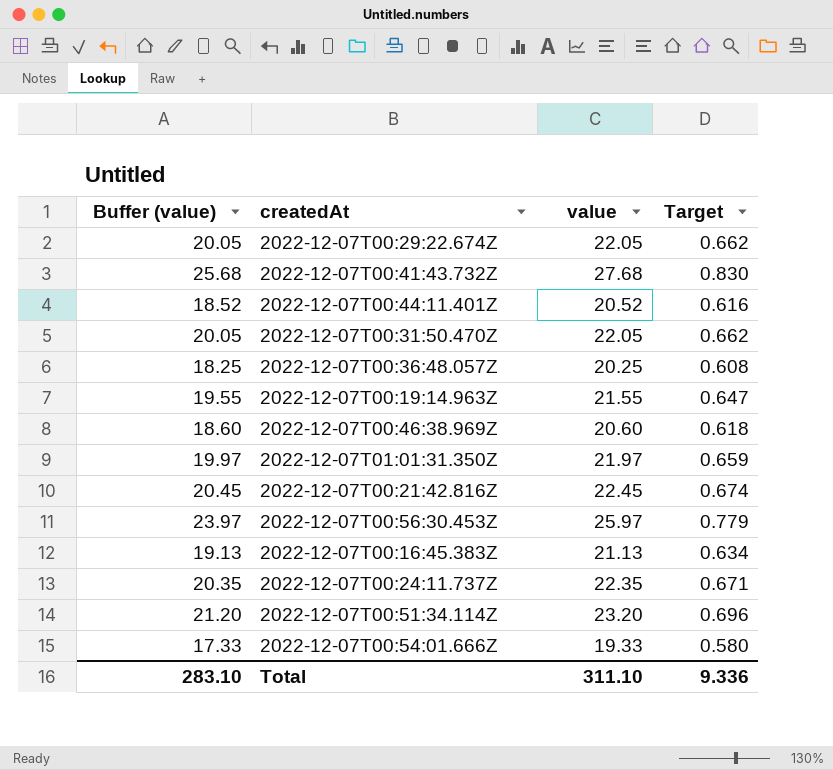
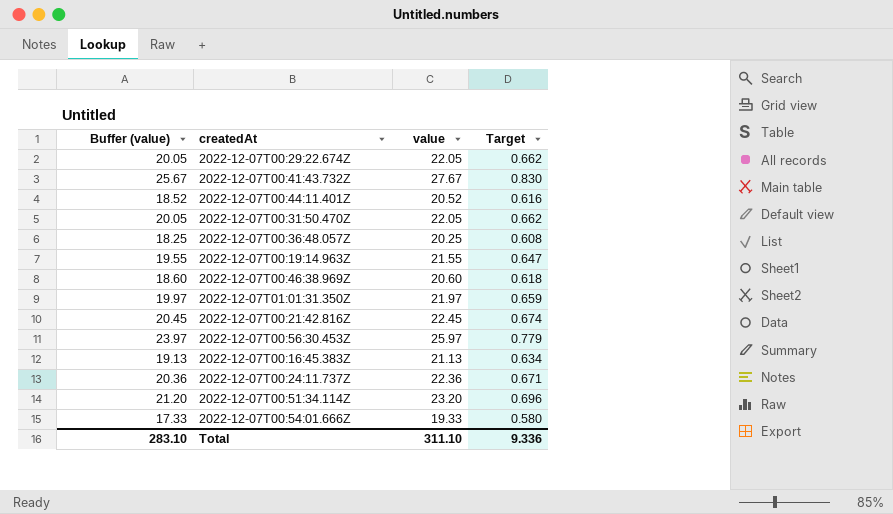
2022-12-07T00:41:43.732Z | Buffer (value): 25.68 -> 25.67
2022-12-07T00:41:43.732Z | value: 27.68 -> 27.67
2022-12-07T00:24:11.737Z | Buffer (value): 20.35 -> 20.36
2022-12-07T00:24:11.737Z | value: 22.35 -> 22.36

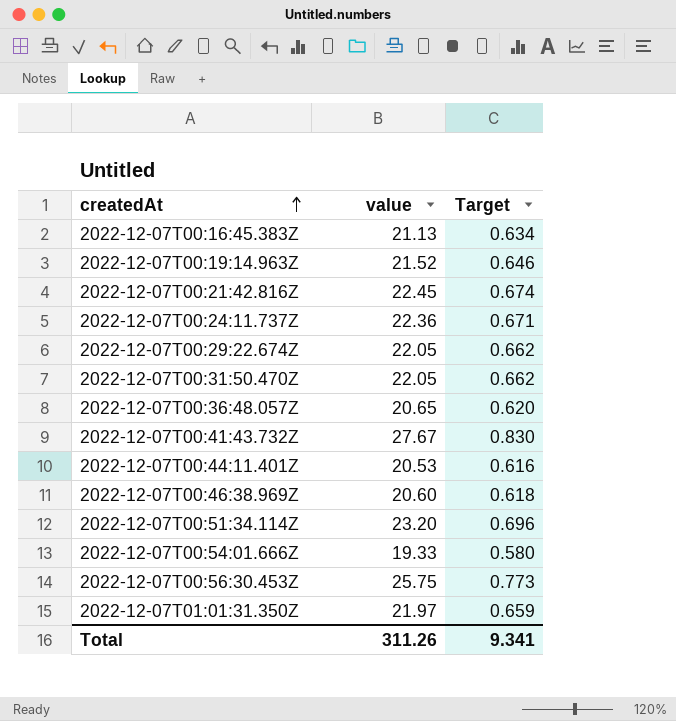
row order: none -> createdAt ascending
column Buffer (value) | formula: [value] - 2 -> none
2022-12-07T00:19:14.963Z | value: 21.55 -> 21.52
2022-12-07T00:19:14.963Z | Target: 0.647 -> 0.646
2022-12-07T00:36:48.057Z | value: 20.25 -> 20.65
2022-12-07T00:36:48.057Z | Target: 0.608 -> 0.620
2022-12-07T00:44:11.401Z | value: 20.52 -> 20.53
2022-12-07T00:56:30.453Z | value: 25.97 -> 25.75
2022-12-07T00:56:30.453Z | Target: 0.779 -> 0.773
Total | value: 311.10 -> 311.26
Total | Target: 9.336 -> 9.341

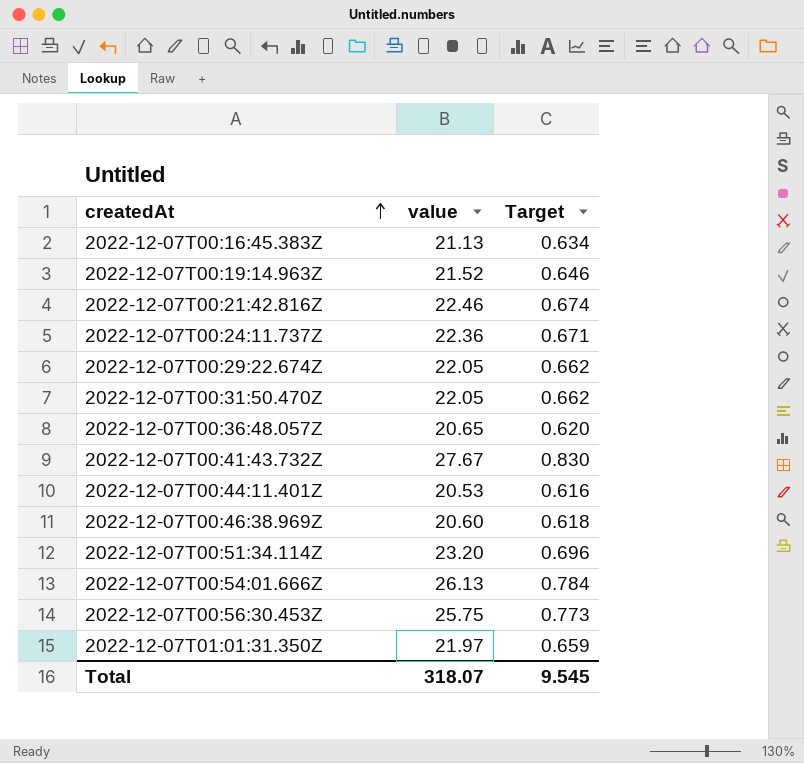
2022-12-07T00:21:42.816Z | value: 22.45 -> 22.46
2022-12-07T00:54:01.666Z | value: 19.33 -> 26.13
2022-12-07T00:54:01.666Z | Target: 0.580 -> 0.784
Total | value: 311.26 -> 318.07
Total | Target: 9.341 -> 9.545

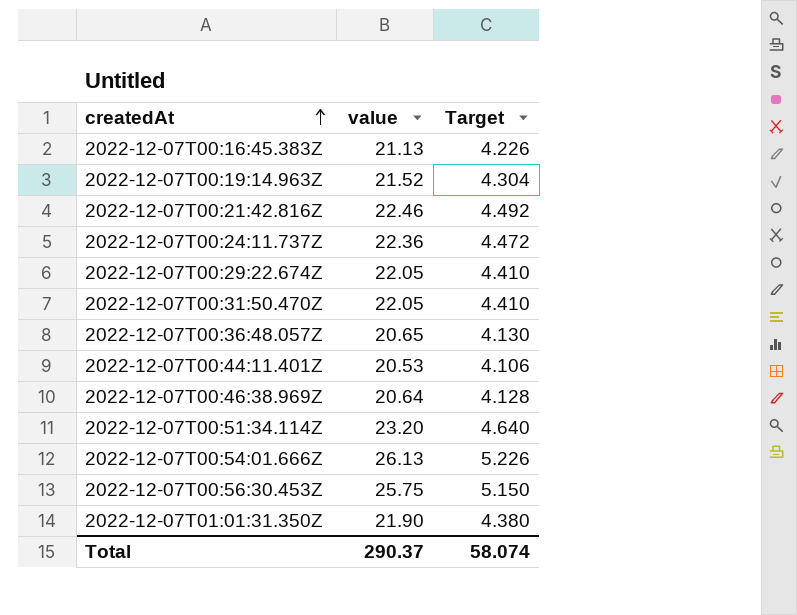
column Target | formula: [value] * 0.03 -> [value] * 0.2
row 2022-12-07T00:41:43.732Z: 27.67 | 0.830 -> none
2022-12-07T00:46:38.969Z | value: 20.60 -> 20.64
2022-12-07T01:01:31.350Z | value: 21.97 -> 21.90
Total | value: 318.07 -> 290.37
Total | Target: 9.545 -> 58.074

